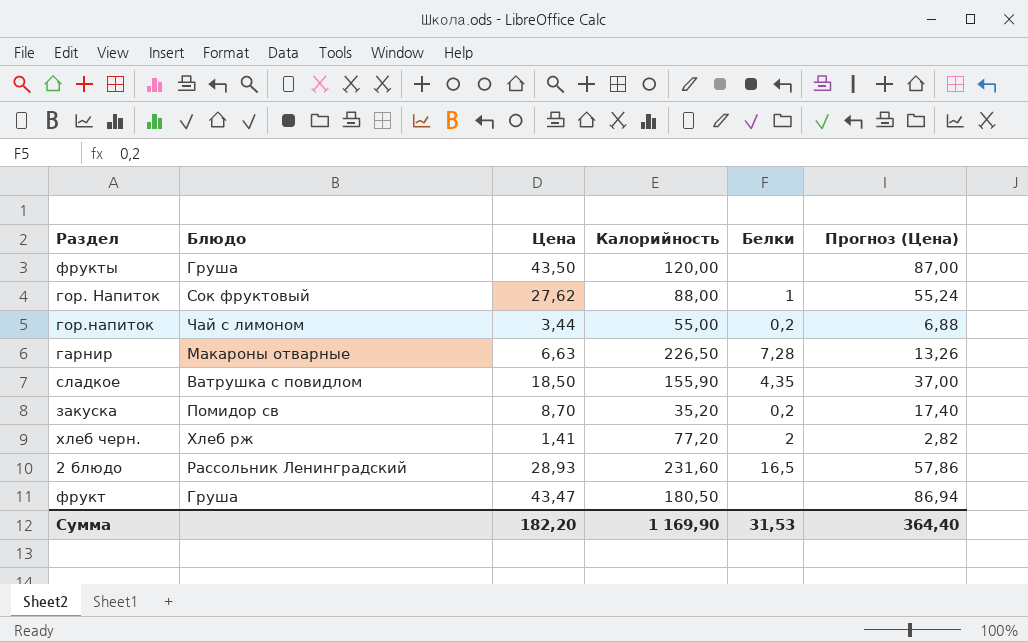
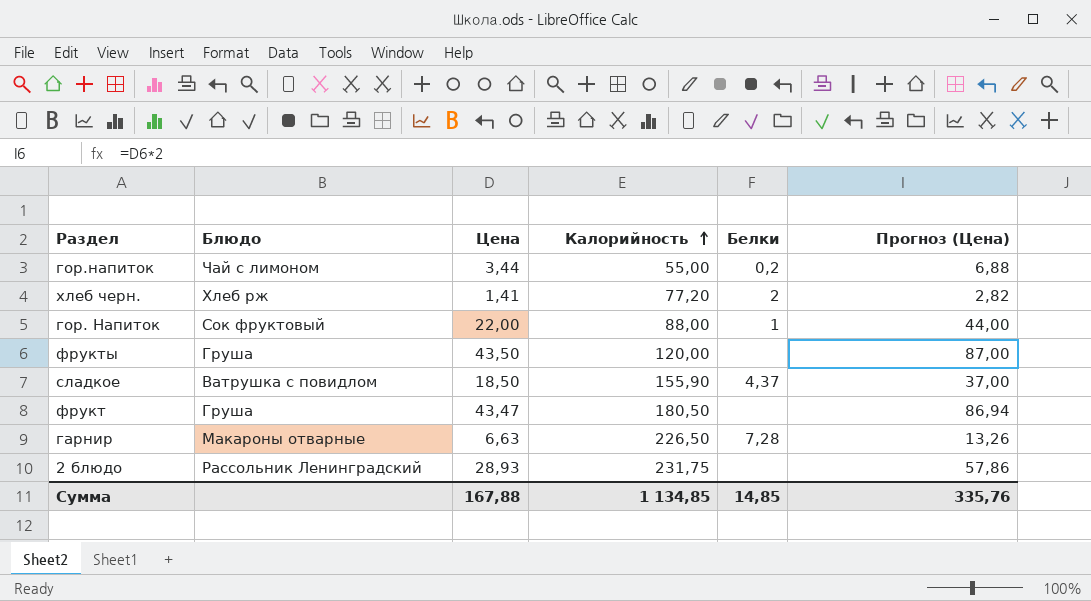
row order: none -> Калорийность ascending
row закуска: Помидор св | 8,70 | 35,20 | 0,2 | 17,40 -> none
гор. Напиток | Цена: 27,62 -> 22,00
гор. Напиток | Прогноз (Цена): 55,24 -> 44,00
сладкое | Белки: 4,35 -> 4,37
2 блюдо | Калорийность: 231,60 -> 231,75
2 блюдо | Белки: 16,5 -> none
Сумма | Цена: 182,20 -> 167,88
Сумма | Калорийность: 1 169,90 -> 1 134,85
Сумма | Белки: 31,53 -> 14,85
Сумма | Прогноз (Цена): 364,40 -> 335,76

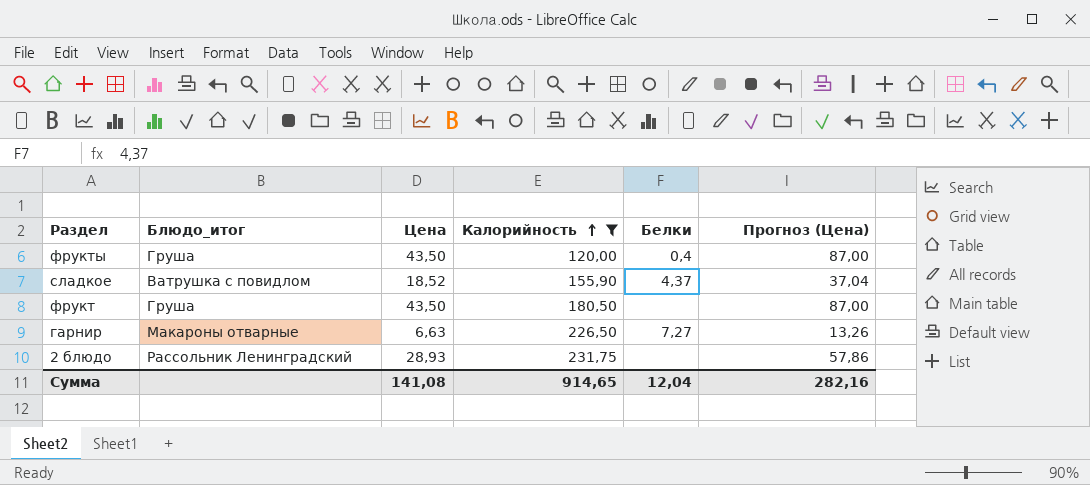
filter: none -> Калорийность >= 120,00
column name: Блюдо -> Блюдо_итог
фрукты | Белки: none -> 0,4
сладкое | Цена: 18,50 -> 18,52
сладкое | Прогноз (Цена): 37,00 -> 37,04
фрукт | Цена: 43,47 -> 43,50
фрукт | Прогноз (Цена): 86,94 -> 87,00
гарнир | Белки: 7,28 -> 7,27
Сумма | Цена: 167,88 -> 141,08
Сумма | Калорийность: 1 134,85 -> 914,65
Сумма | Белки: 14,85 -> 12,04
Сумма | Прогноз (Цена): 335,76 -> 282,16

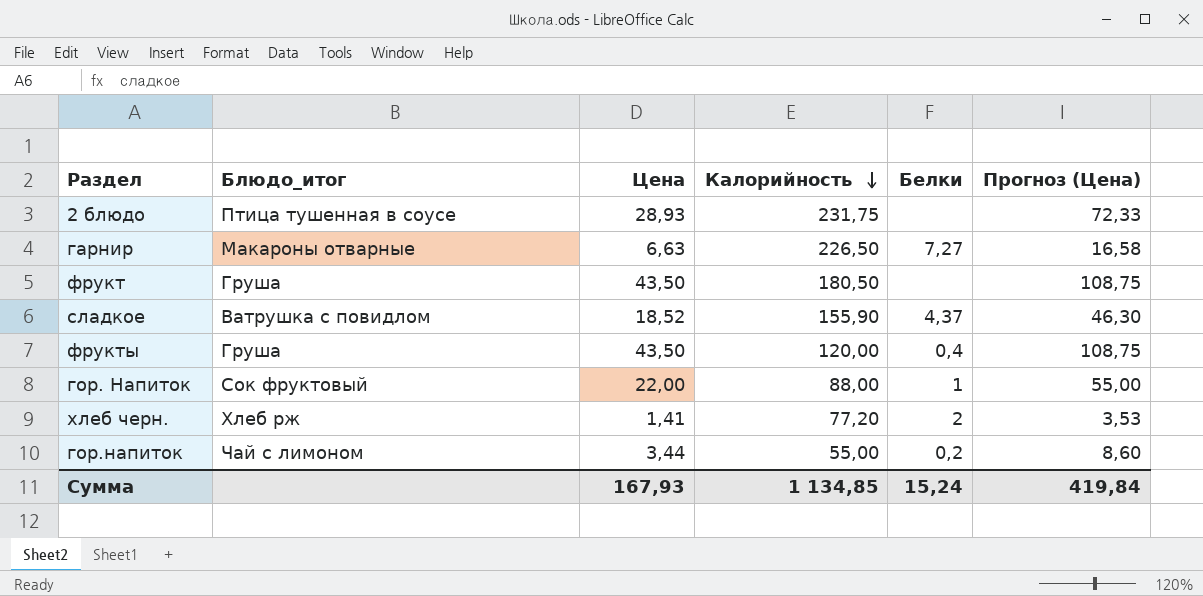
filter: Калорийность >= 120,00 -> none
row order: Калорийность ascending -> Калорийность descending
column Прогноз (Цена) | formula: [Цена] * 2 -> [Цена] * 2,5
2 блюдо | Блюдо_итог: Рассольник Ленинградский -> Птица тушенная в соусе
Сумма | Цена: 141,08 -> 167,93
Сумма | Калорийность: 914,65 -> 1 134,85
Сумма | Белки: 12,04 -> 15,24
Сумма | Прогноз (Цена): 282,16 -> 419,84

